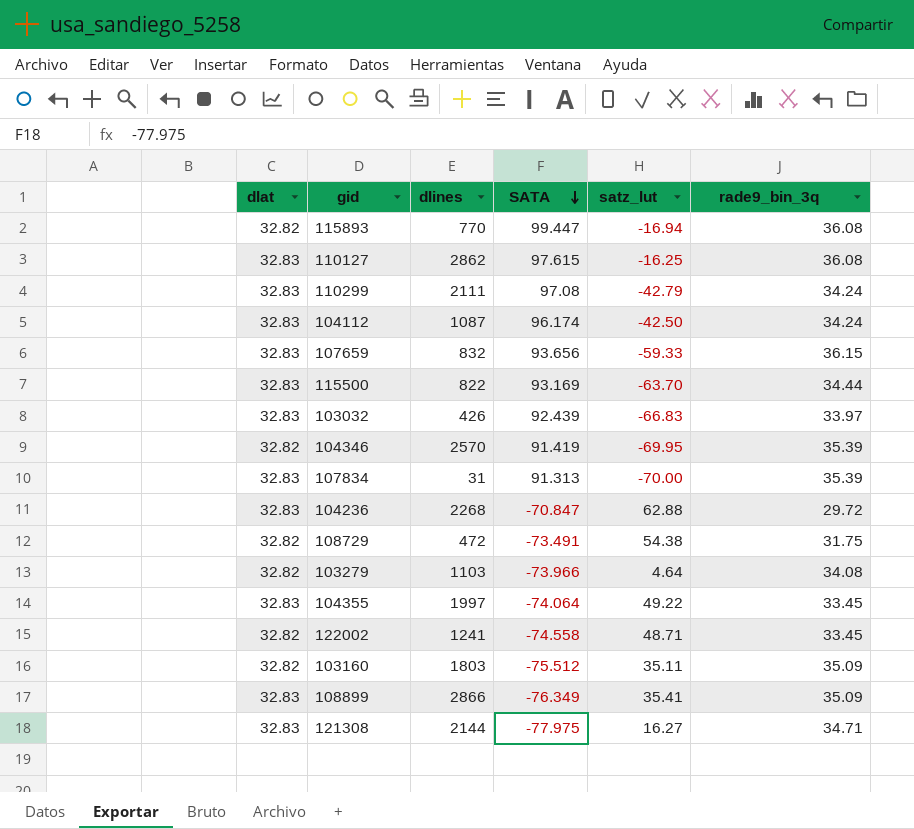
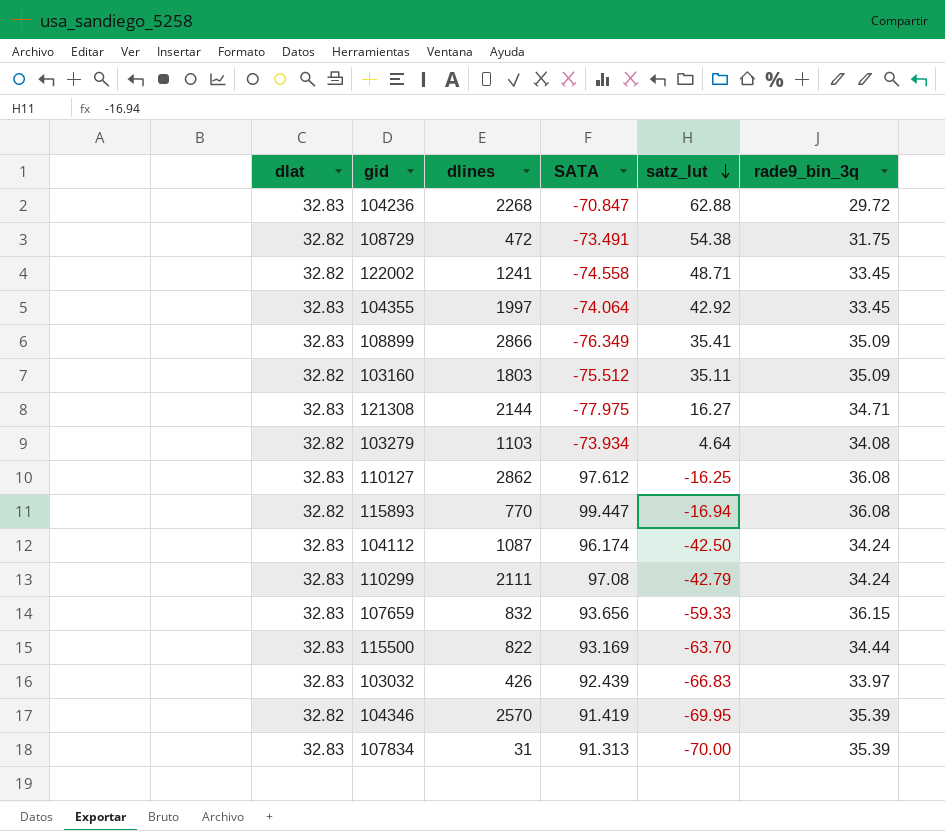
row order: SATA descending -> satz_lut descending
104355 | satz_lut: 49.22 -> 42.92
103279 | SATA: -73.966 -> -73.934
110127 | SATA: 97.615 -> 97.612

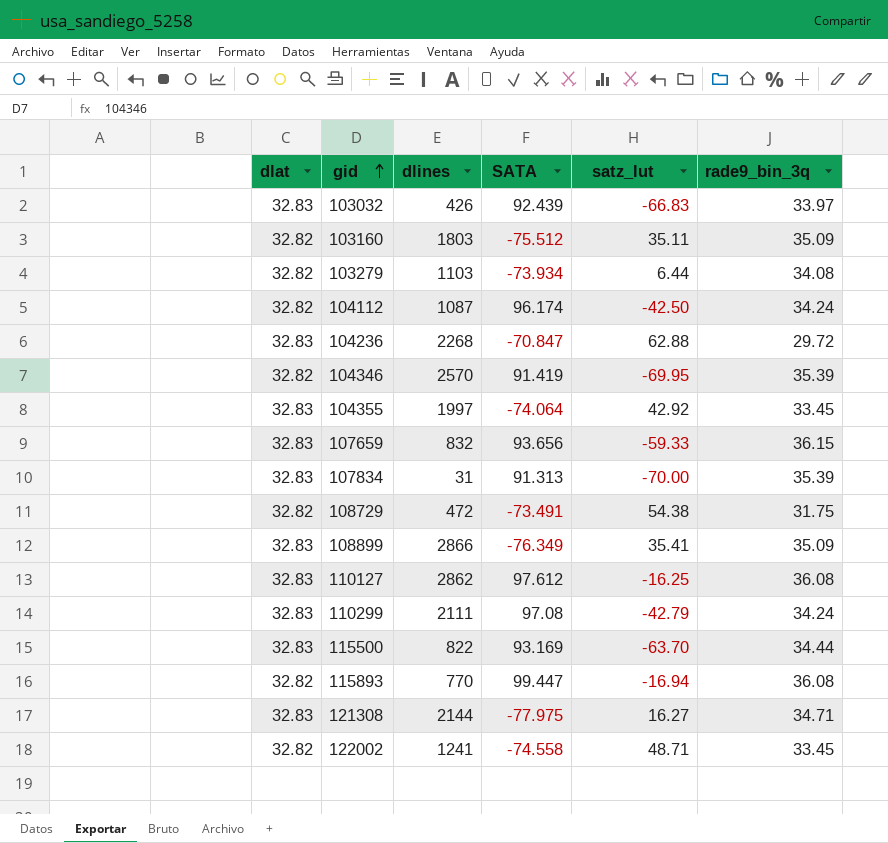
row order: satz_lut descending -> gid ascending
103279 | satz_lut: 4.64 -> 6.44
104112 | dlat: 32.83 -> 32.82

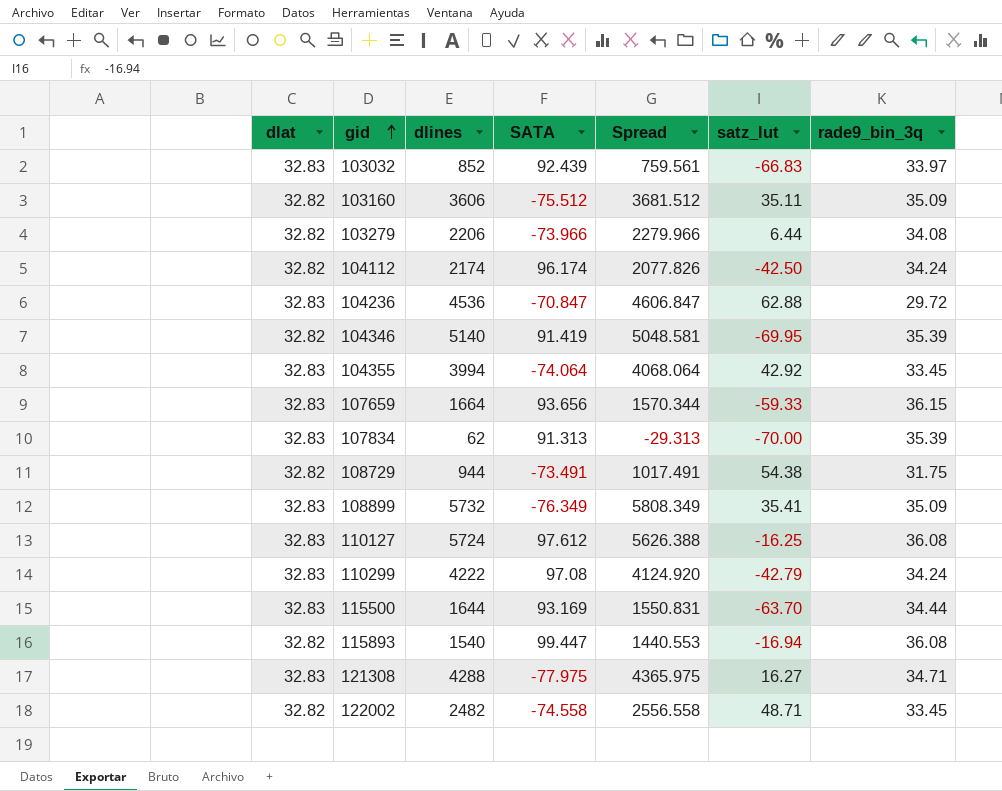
column Spread | formula: none -> [dlines] - [SATA]
103032 | dlines: 426 -> 852
103160 | dlines: 1803 -> 3606
103279 | dlines: 1103 -> 2206
103279 | SATA: -73.934 -> -73.966
104112 | dlines: 1087 -> 2174
104236 | dlines: 2268 -> 4536
104346 | dlines: 2570 -> 5140
104355 | dlines: 1997 -> 3994
107659 | dlines: 832 -> 1664
107834 | dlines: 31 -> 62
108729 | dlines: 472 -> 944
108899 | dlines: 2866 -> 5732
110127 | dlines: 2862 -> 5724
110299 | dlines: 2111 -> 4222
115500 | dlines: 822 -> 1644
115893 | dlines: 770 -> 1540
121308 | dlines: 2144 -> 4288
122002 | dlines: 1241 -> 2482

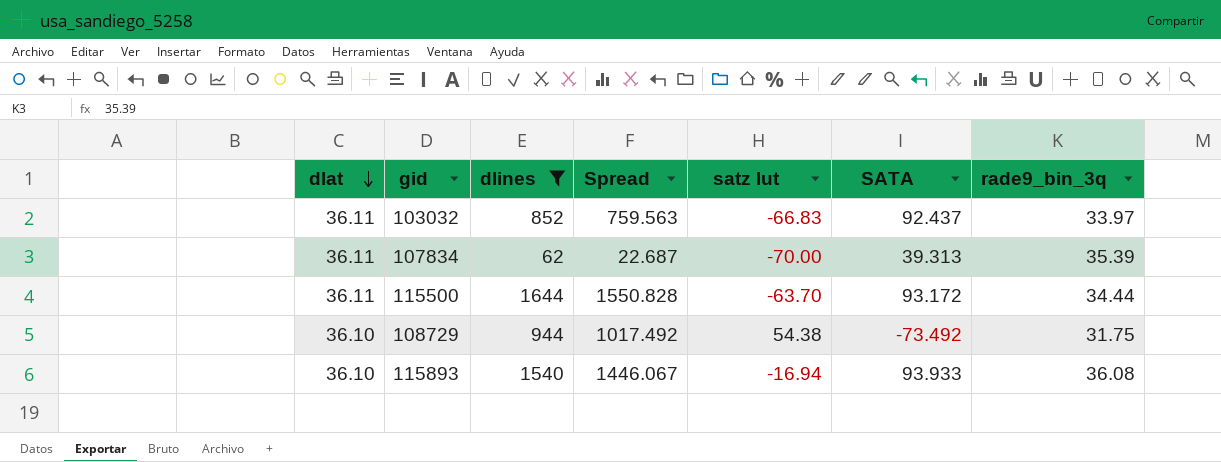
filter: none -> dlines <= 1644
row order: gid ascending -> dlat descending
column name: satz_lut -> satz lut
column SATA | position: 4 -> 6
103032 | dlat: 32.83 -> 36.11
103032 | Spread: 759.561 -> 759.563
103032 | SATA: 92.439 -> 92.437
107834 | dlat: 32.83 -> 36.11
107834 | Spread: -29.313 -> 22.687
107834 | SATA: 91.313 -> 39.313
115500 | dlat: 32.83 -> 36.11
115500 | Spread: 1550.831 -> 1550.828
115500 | SATA: 93.169 -> 93.172
108729 | dlat: 32.82 -> 36.10
108729 | Spread: 1017.491 -> 1017.492
108729 | SATA: -73.491 -> -73.492
115893 | dlat: 32.82 -> 36.10
115893 | Spread: 1440.553 -> 1446.067
115893 | SATA: 99.447 -> 93.933

